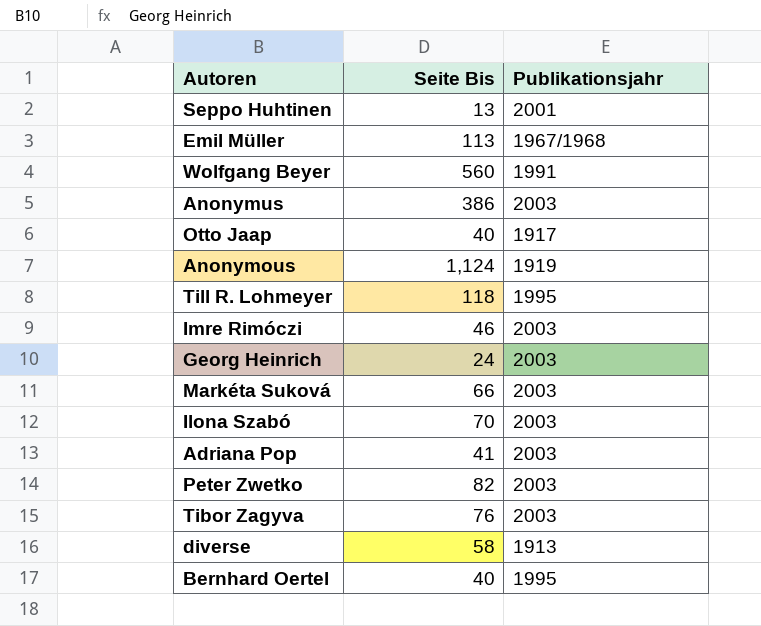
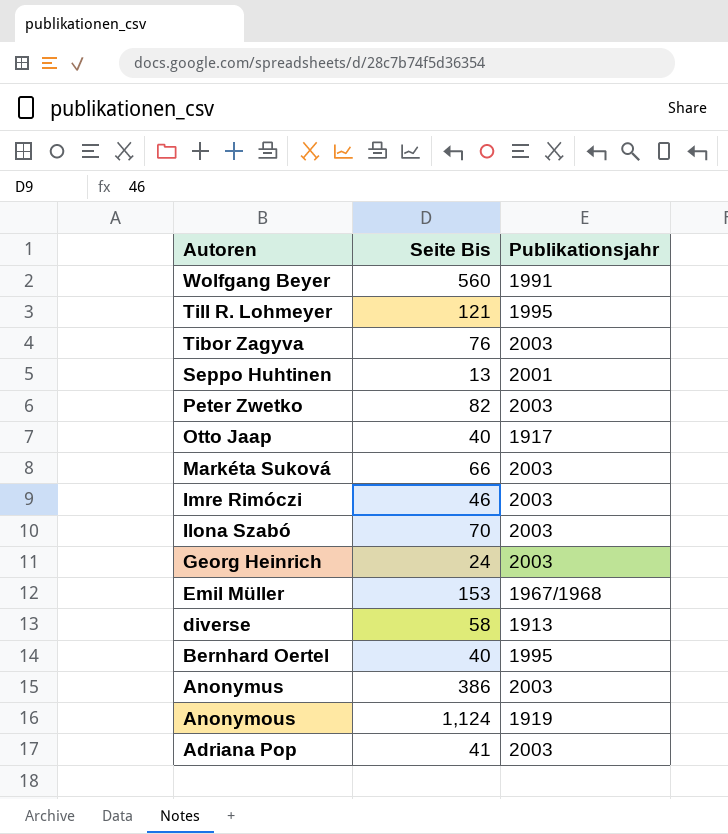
row order: none -> Autoren descending
Till R. Lohmeyer | Seite Bis: 118 -> 121
Emil Müller | Seite Bis: 113 -> 153

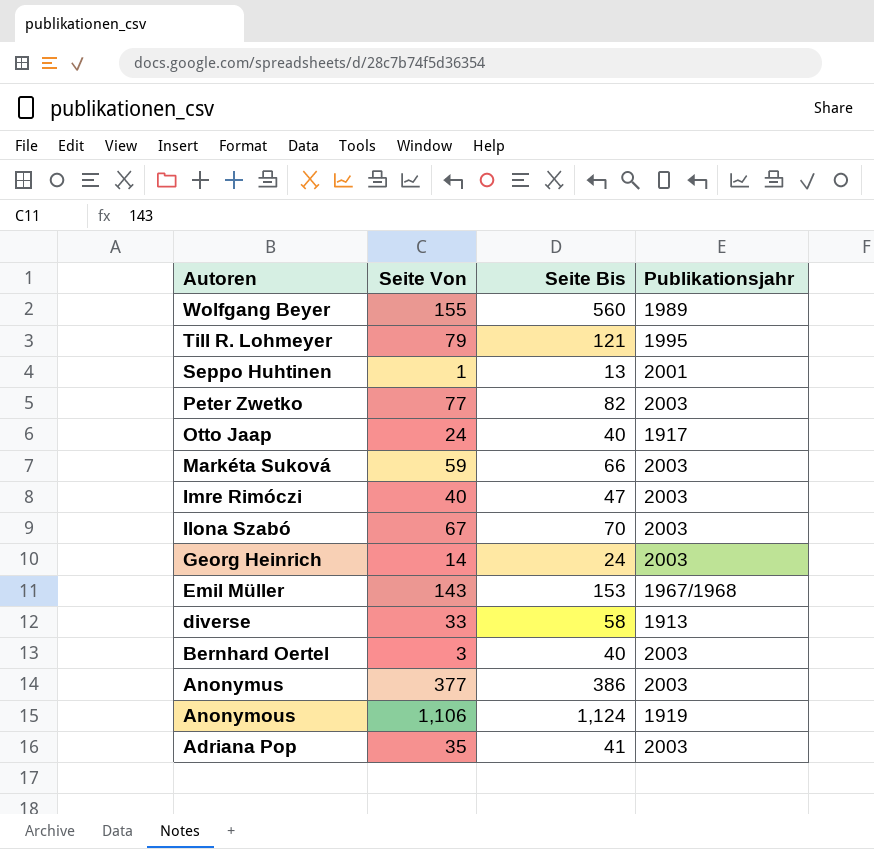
column Seite Von | position: none -> 2
row Tibor Zagyva: 76 | 2003 -> none
Wolfgang Beyer | Publikationsjahr: 1991 -> 1989
Imre Rimóczi | Seite Bis: 46 -> 47
Bernhard Oertel | Publikationsjahr: 1995 -> 2003

